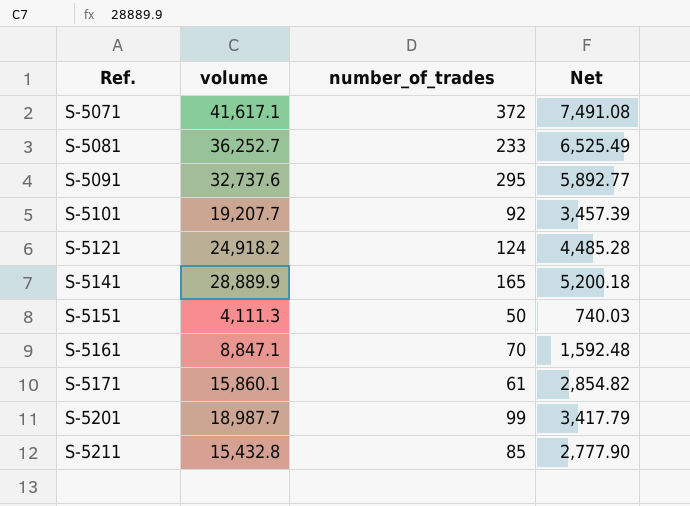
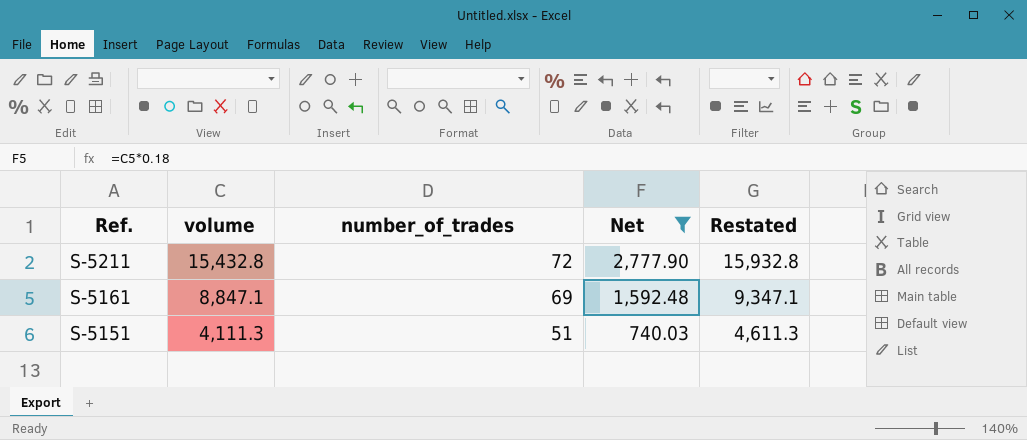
filter: none -> Net <= 2,777.90
row order: Ref. ascending -> Ref. descending
column Restated | formula: none -> [volume] + 500
S-5211 | number_of_trades: 85 -> 72
S-5161 | number_of_trades: 70 -> 69
S-5151 | number_of_trades: 50 -> 51

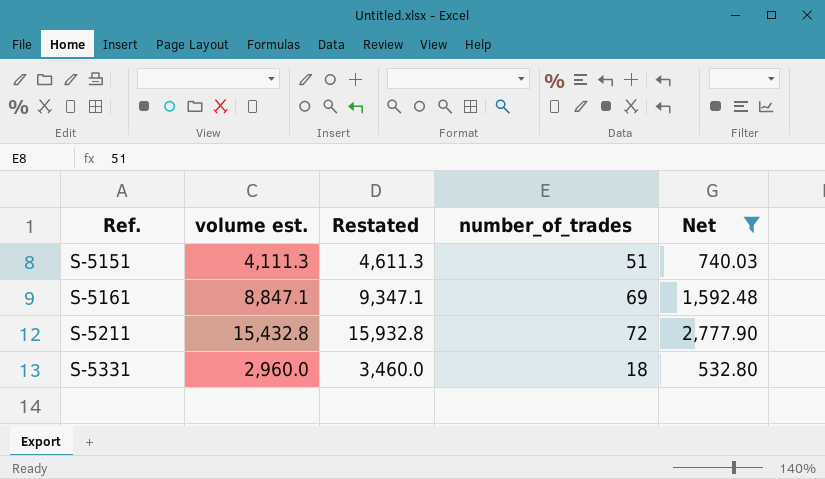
row order: Ref. descending -> Ref. ascending
column name: volume -> volume est.
column Restated | position: 5 -> 3
row S-5331: none -> 2,960.0 | 3,460.0 | 18 | 532.80

